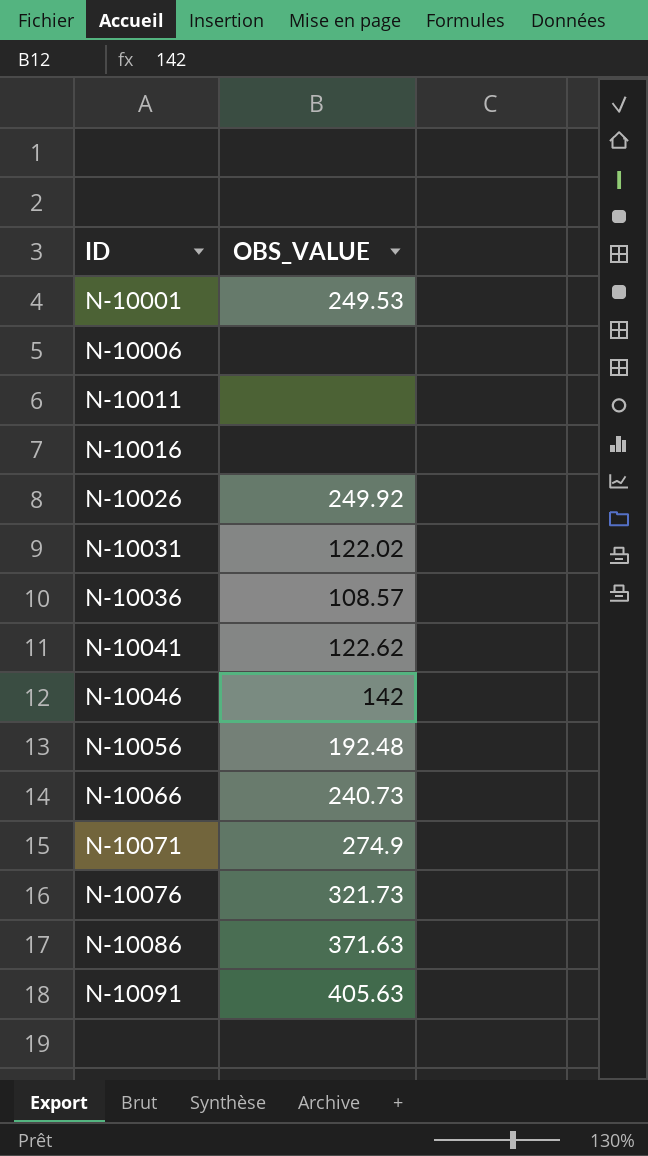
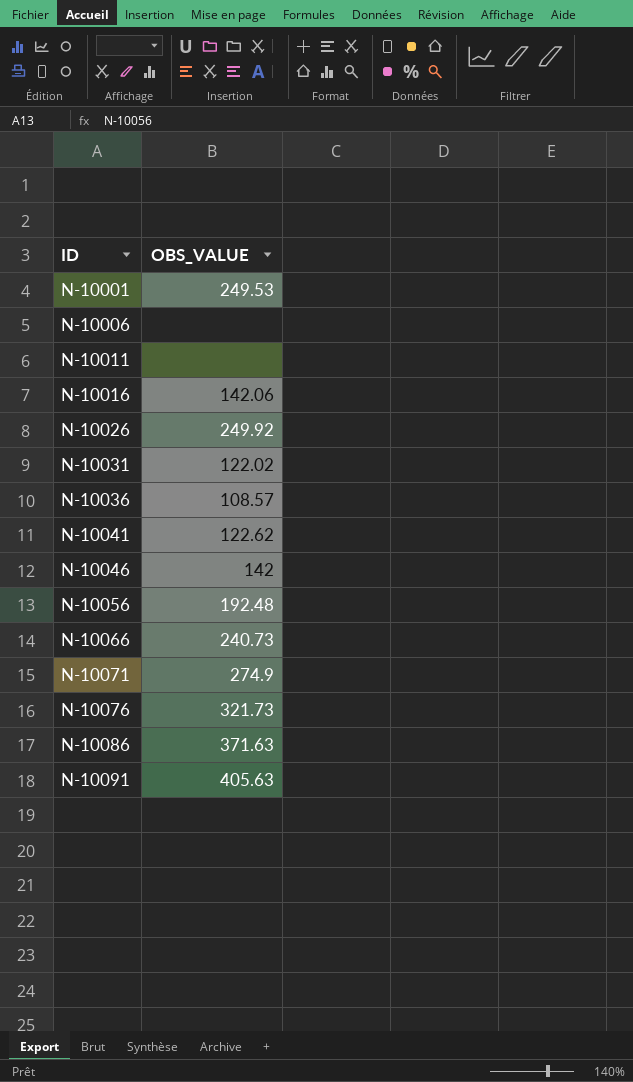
N-10016 | OBS_VALUE: none -> 142.06

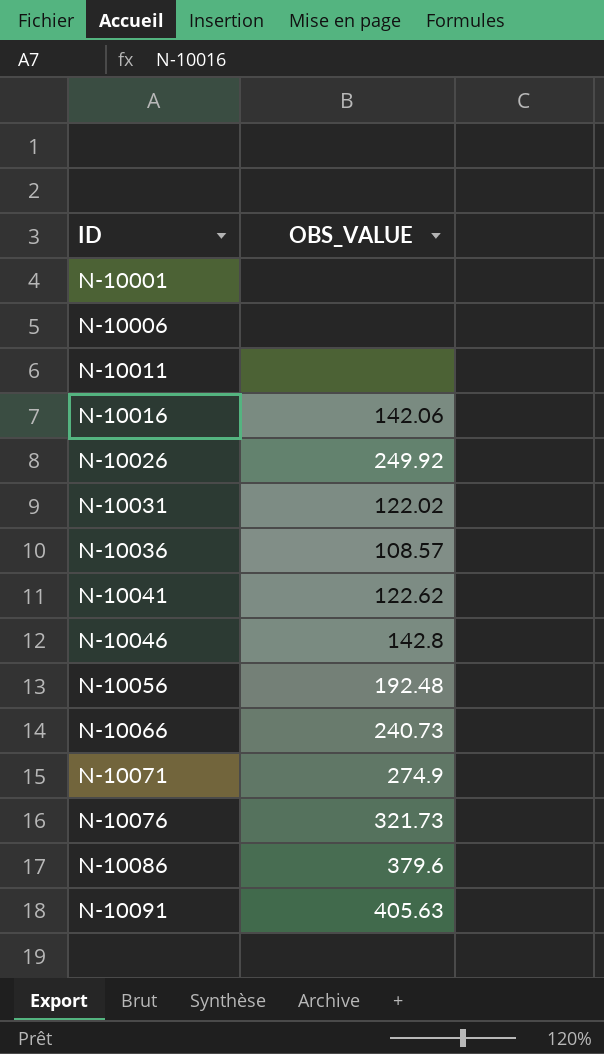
N-10001 | OBS_VALUE: 249.53 -> none
N-10046 | OBS_VALUE: 142 -> 142.8
N-10086 | OBS_VALUE: 371.63 -> 379.6

